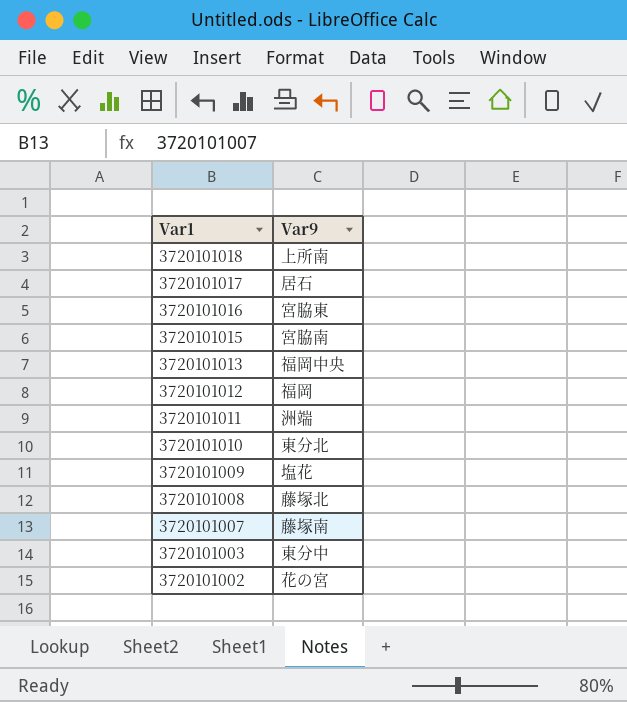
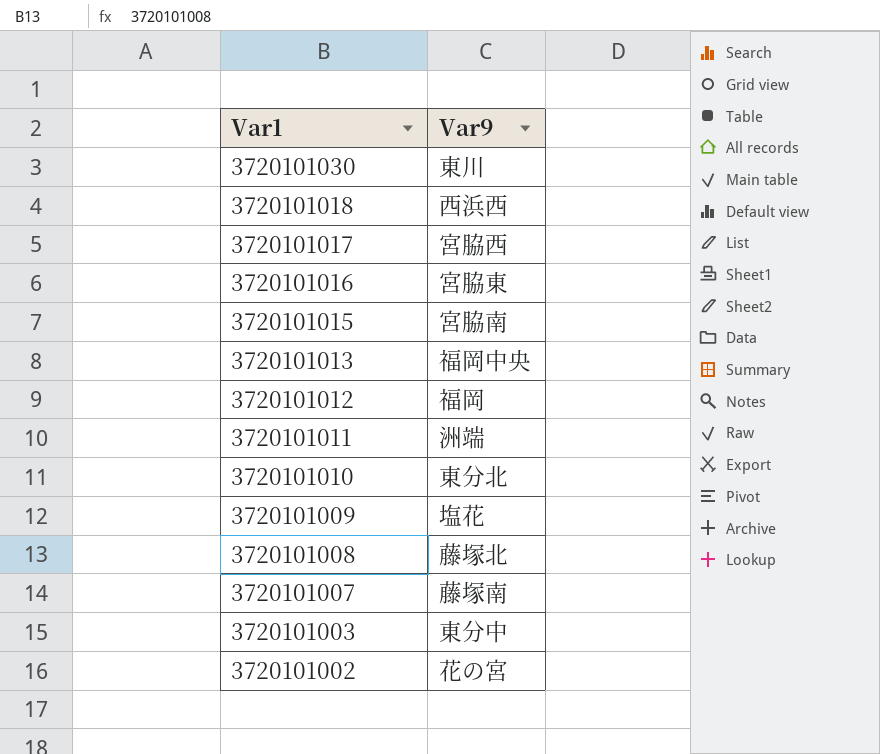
row 3720101030: none -> 東川
3720101018 | Var9: 上所南 -> 西浜西
3720101017 | Var9: 居石 -> 宮脇西

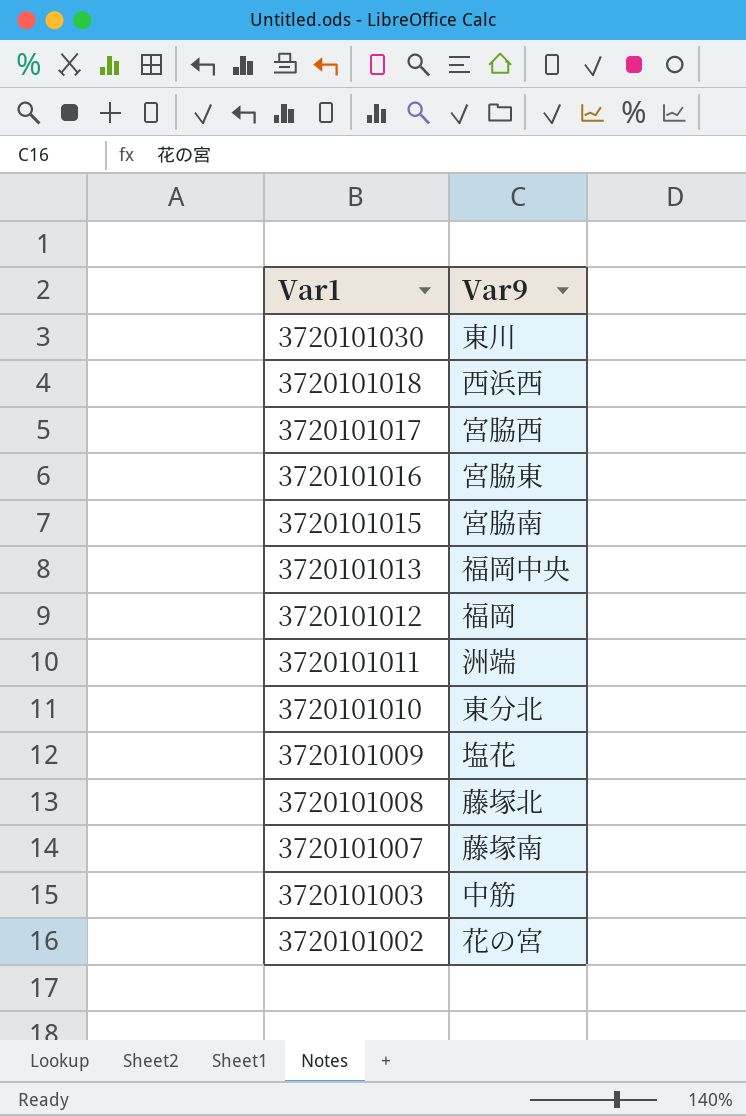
3720101003 | Var9: 東分中 -> 中筋

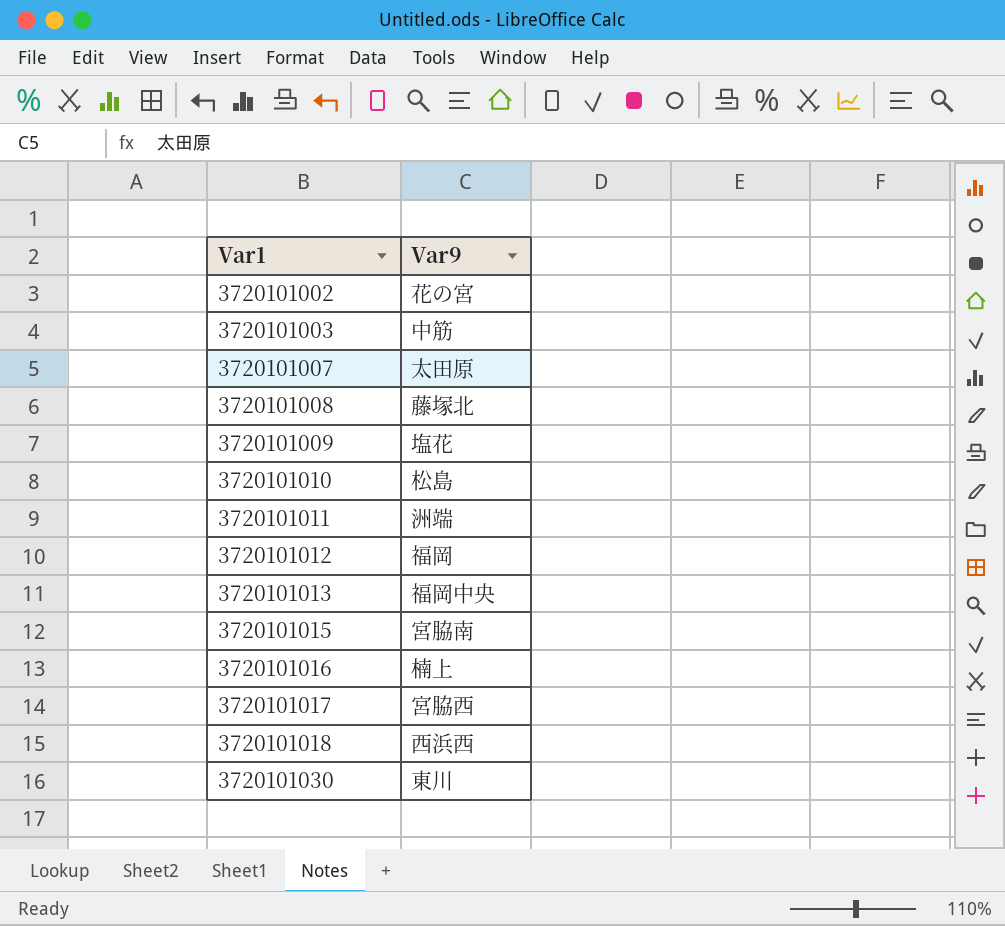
row order: Var1 descending -> Var1 ascending
3720101007 | Var9: 藤塚南 -> 太田原
3720101010 | Var9: 東分北 -> 松島
3720101016 | Var9: 宮脇東 -> 楠上

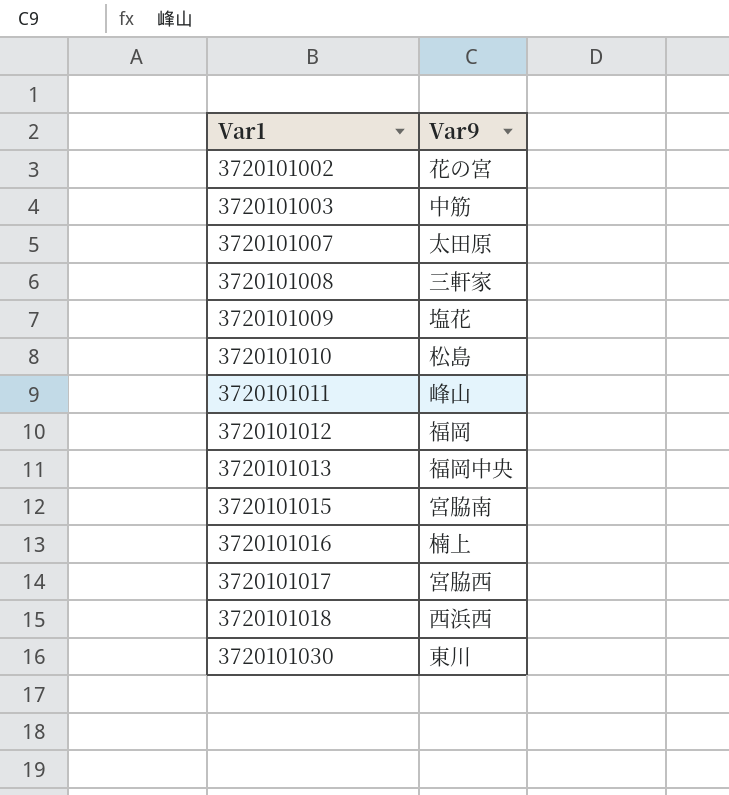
3720101008 | Var9: 藤塚北 -> 三軒家
3720101011 | Var9: 洲端 -> 峰山

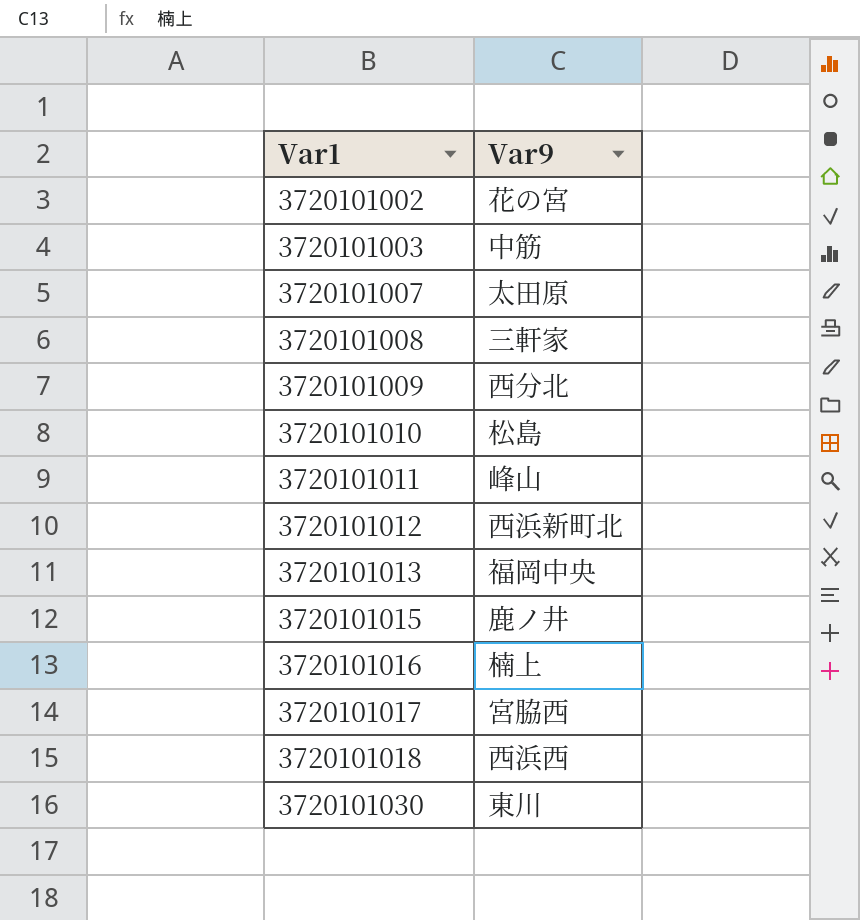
3720101009 | Var9: 塩花 -> 西分北
3720101012 | Var9: 福岡 -> 西浜新町北
3720101015 | Var9: 宮脇南 -> 鹿ノ井

